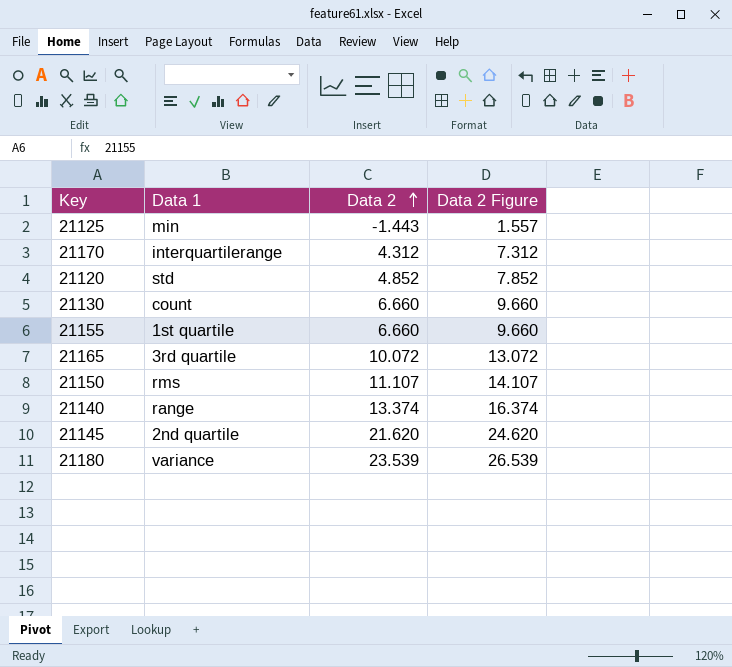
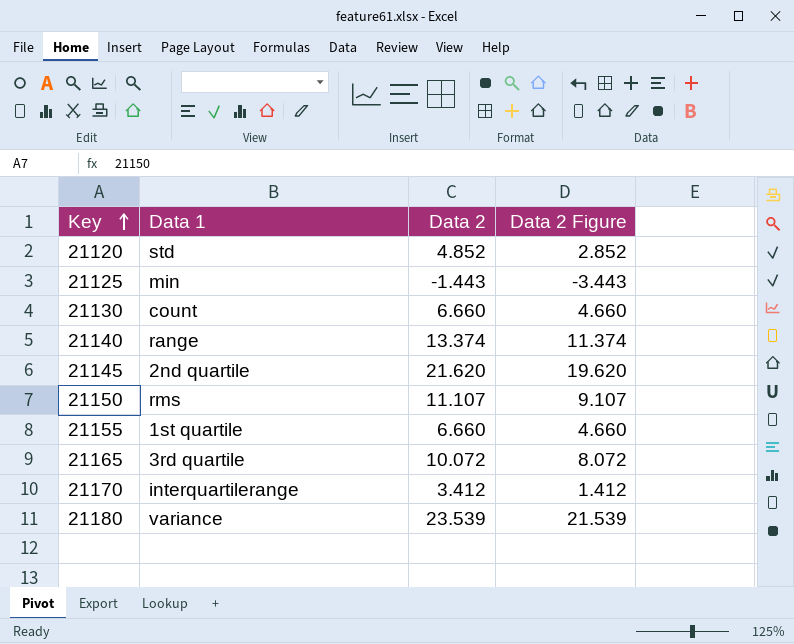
row order: Data 2 ascending -> Key ascending
column Data 2 Figure | formula: [Data 2] + 3 -> [Data 2] - 2
21170 | Data 2: 4.312 -> 3.412

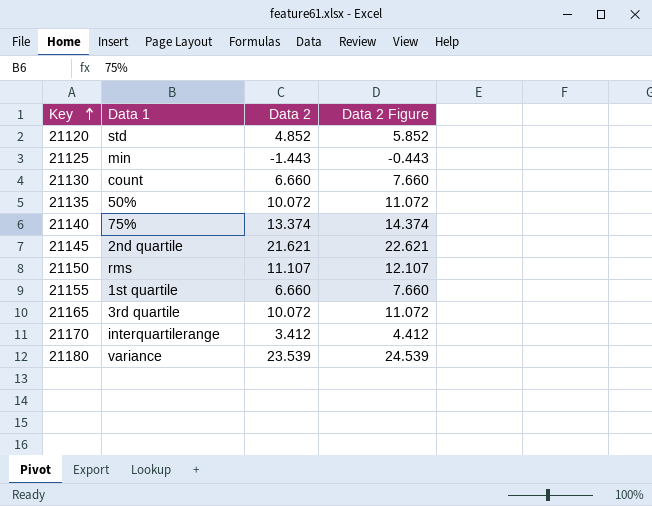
column Data 2 Figure | formula: [Data 2] - 2 -> [Data 2] + 1
row 21135: none -> 50% | 10.072 | 11.072
21140 | Data 1: range -> 75%
21145 | Data 2: 21.620 -> 21.621

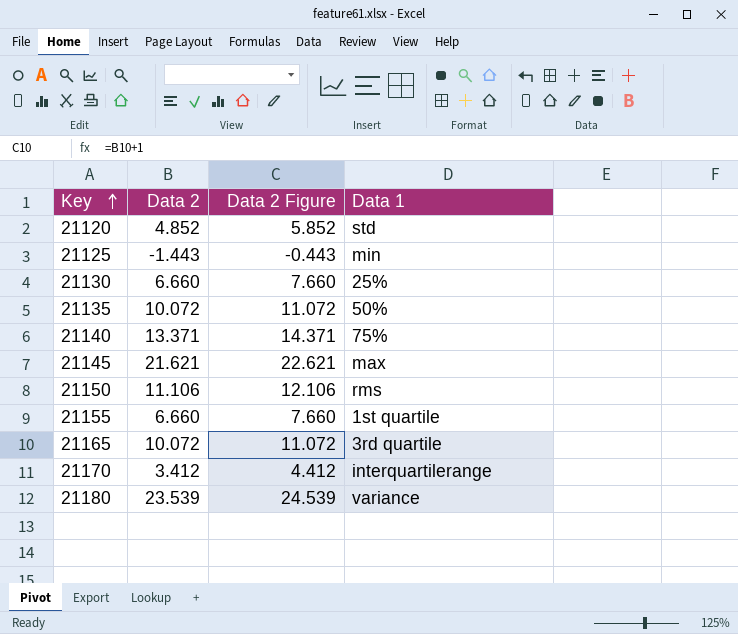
column Data 1 | position: 2 -> 4
21130 | Data 1: count -> 25%
21140 | Data 2: 13.374 -> 13.371
21140 | Data 2 Figure: 14.374 -> 14.371
21145 | Data 1: 2nd quartile -> max
21150 | Data 2: 11.107 -> 11.106
21150 | Data 2 Figure: 12.107 -> 12.106

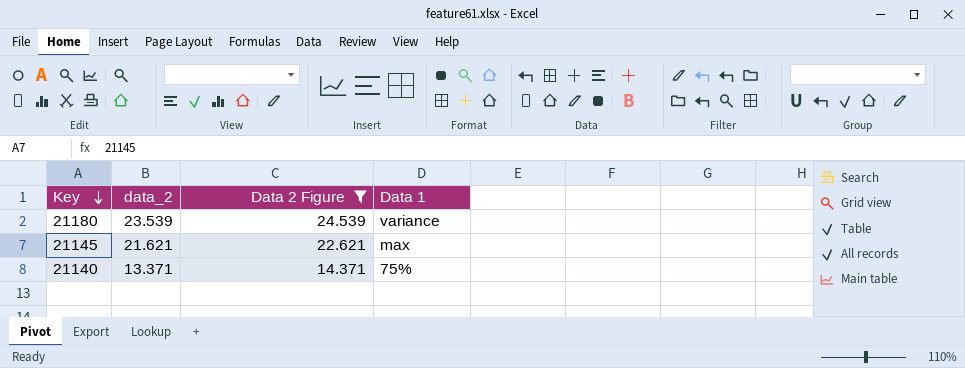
filter: none -> Data 2 Figure >= 14.371
row order: Key ascending -> Key descending
column name: Data 2 -> data_2

